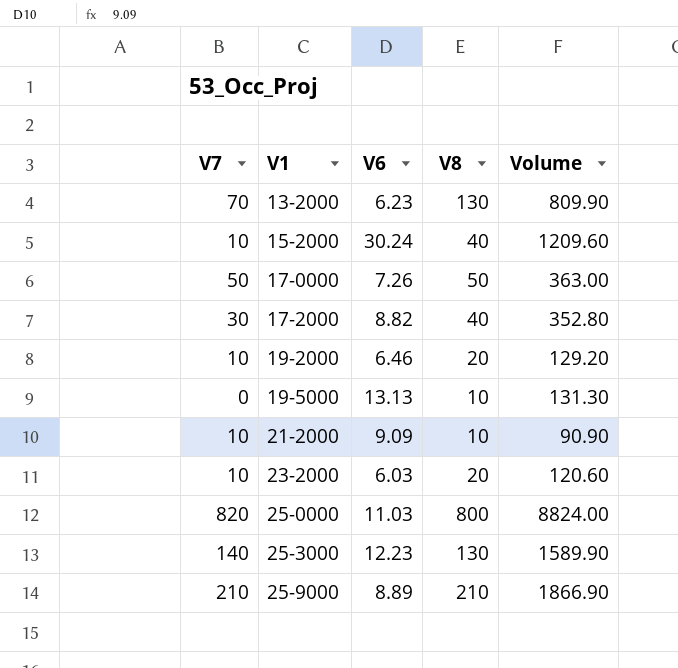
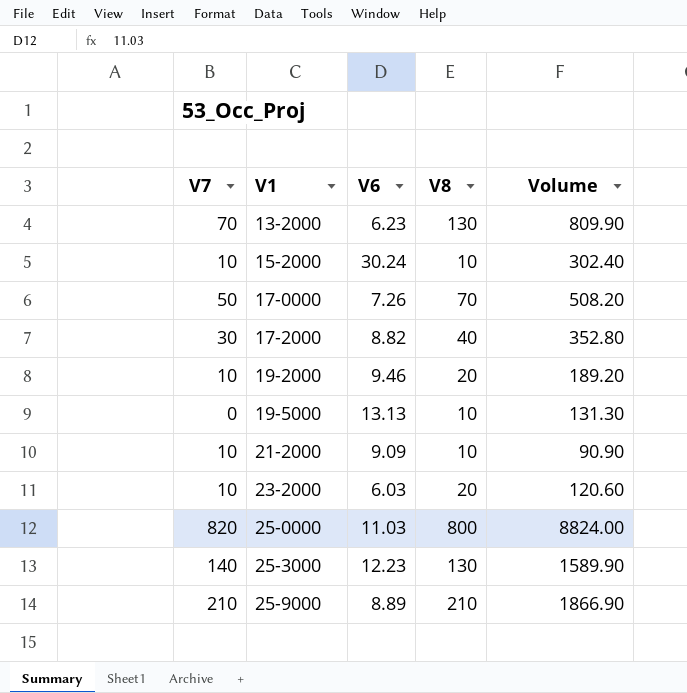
15-2000 | V8: 40 -> 10
15-2000 | Volume: 1209.60 -> 302.40
17-0000 | V8: 50 -> 70
17-0000 | Volume: 363.00 -> 508.20
19-2000 | V6: 6.46 -> 9.46
19-2000 | Volume: 129.20 -> 189.20

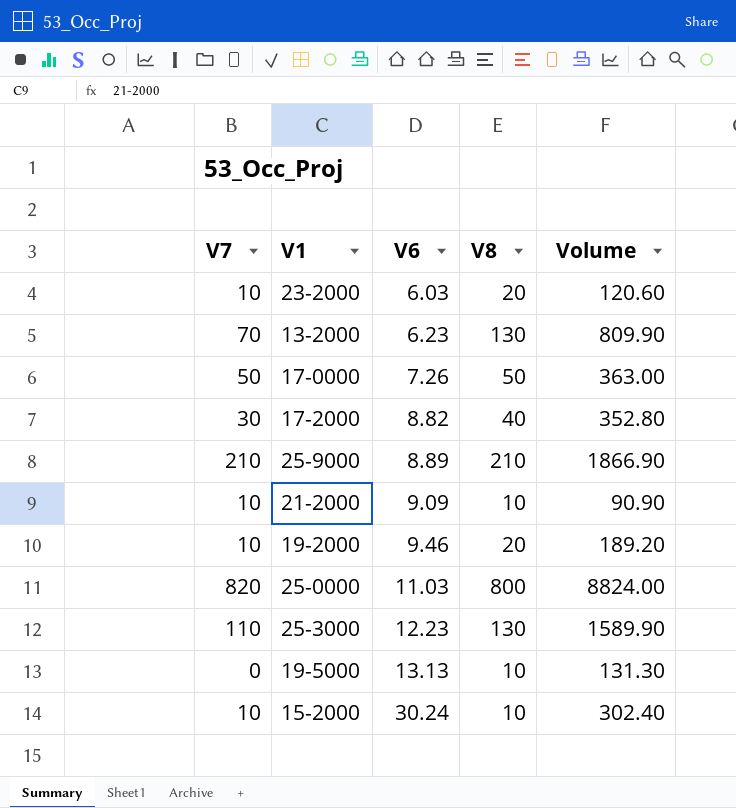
row order: V1 ascending -> V6 ascending
17-0000 | V8: 70 -> 50
17-0000 | Volume: 508.20 -> 363.00
25-3000 | V7: 140 -> 110

